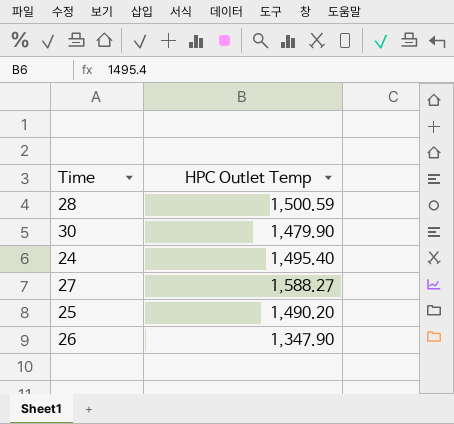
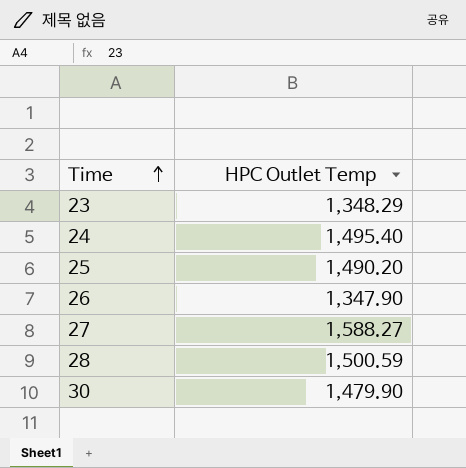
row order: none -> Time ascending
row 23: none -> 1,348.29

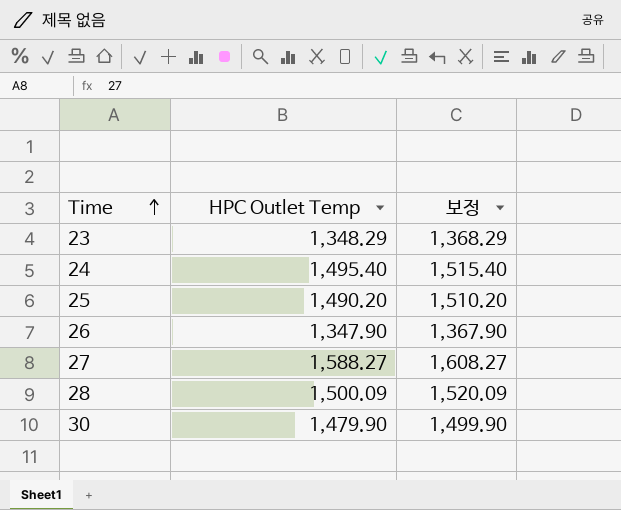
column 보정 | formula: none -> [HPC Outlet Temp] + 20
28 | HPC Outlet Temp: 1,500.59 -> 1,500.09

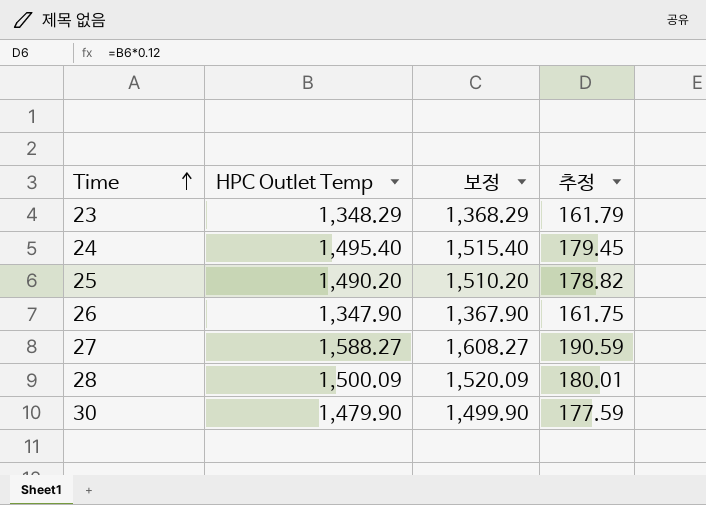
column 추정 | formula: none -> [HPC Outlet Temp] * 0.12

